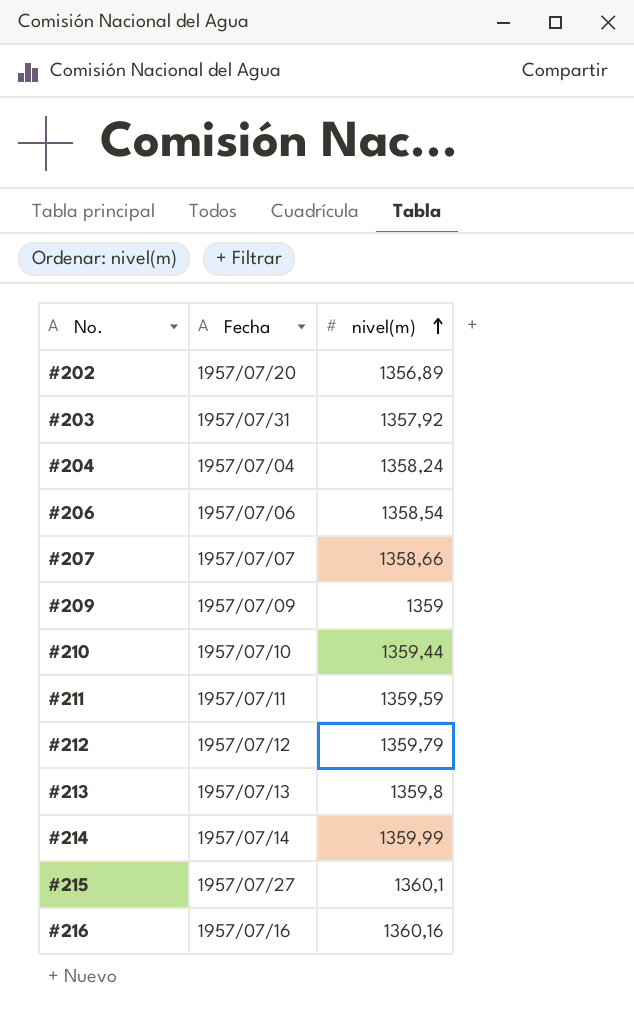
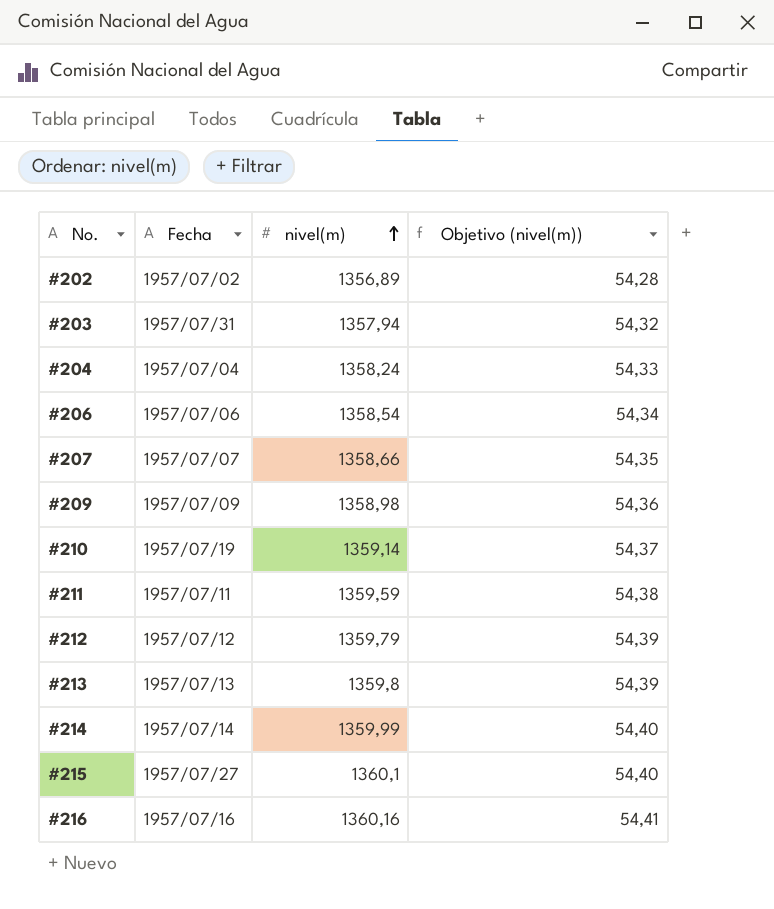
column Objetivo (nivel(m)) | formula: none -> [nivel(m)] * 0,04
#202 | Fecha: 1957/07/20 -> 1957/07/02
#203 | nivel(m): 1357,92 -> 1357,94
#209 | nivel(m): 1359 -> 1358,98
#210 | Fecha: 1957/07/10 -> 1957/07/19
#210 | nivel(m): 1359,44 -> 1359,14

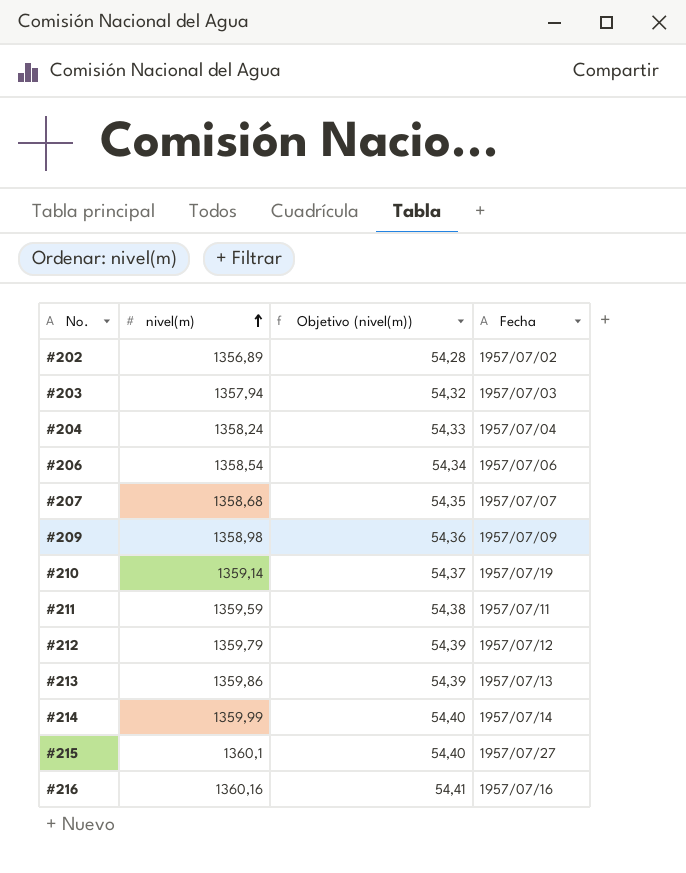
column Fecha | position: 2 -> 4
#203 | Fecha: 1957/07/31 -> 1957/07/03
#207 | nivel(m): 1358,66 -> 1358,68
#213 | nivel(m): 1359,8 -> 1359,86

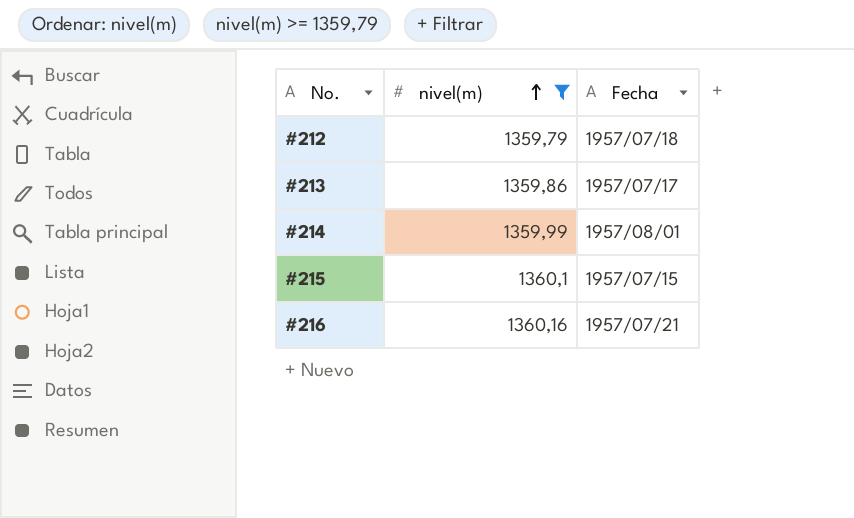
filter: none -> nivel(m) >= 1359,79
column Objetivo (nivel(m)) | formula: [nivel(m)] * 0,04 -> none
#212 | Fecha: 1957/07/12 -> 1957/07/18
#213 | Fecha: 1957/07/13 -> 1957/07/17
#214 | Fecha: 1957/07/14 -> 1957/08/01
#215 | Fecha: 1957/07/27 -> 1957/07/15
#216 | Fecha: 1957/07/16 -> 1957/07/21

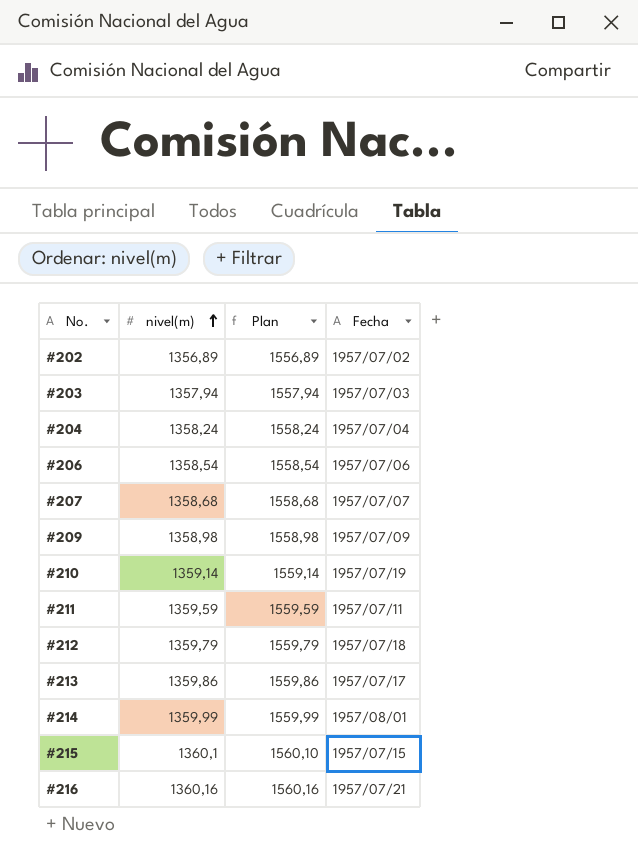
filter: nivel(m) >= 1359,79 -> none
column Plan | formula: none -> [nivel(m)] + 200

